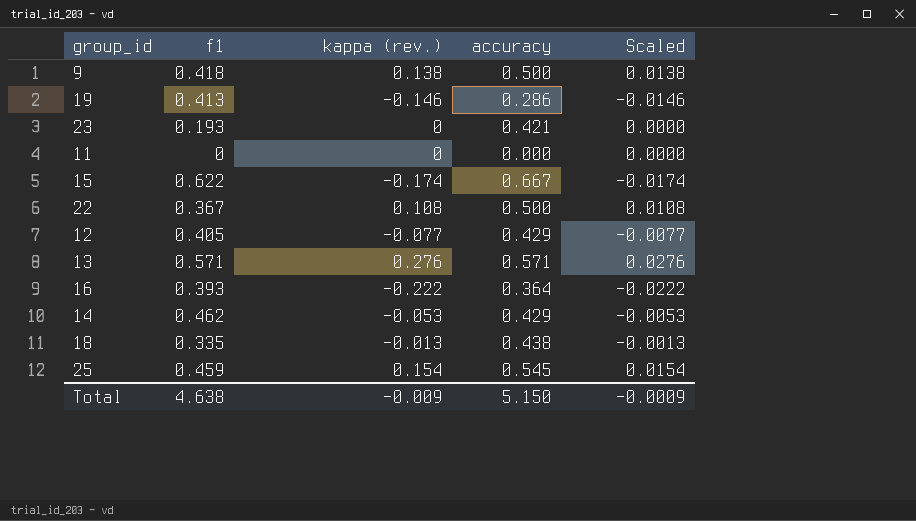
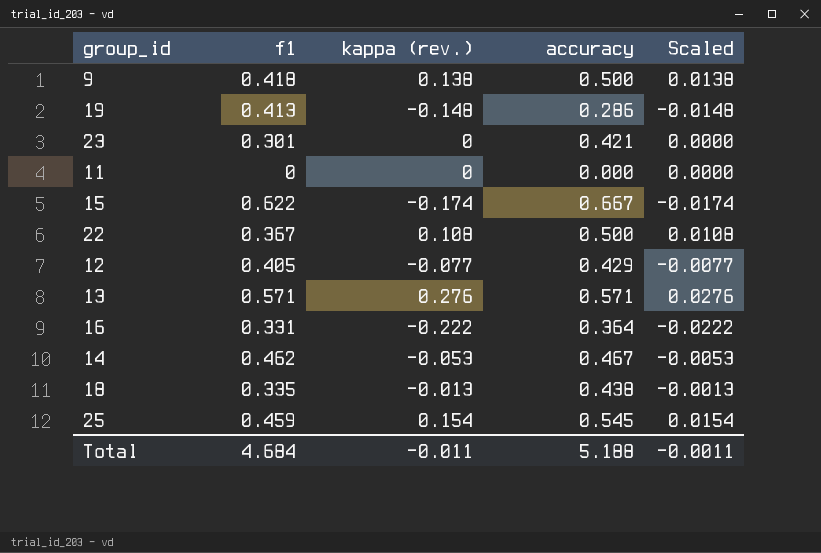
19 | kappa (rev.): -0.146 -> -0.148
19 | Scaled: -0.0146 -> -0.0148
23 | f1: 0.193 -> 0.301
16 | f1: 0.393 -> 0.331
14 | accuracy: 0.429 -> 0.467
Total | f1: 4.638 -> 4.684
Total | kappa (rev.): -0.009 -> -0.011
Total | accuracy: 5.150 -> 5.188
Total | Scaled: -0.0009 -> -0.0011

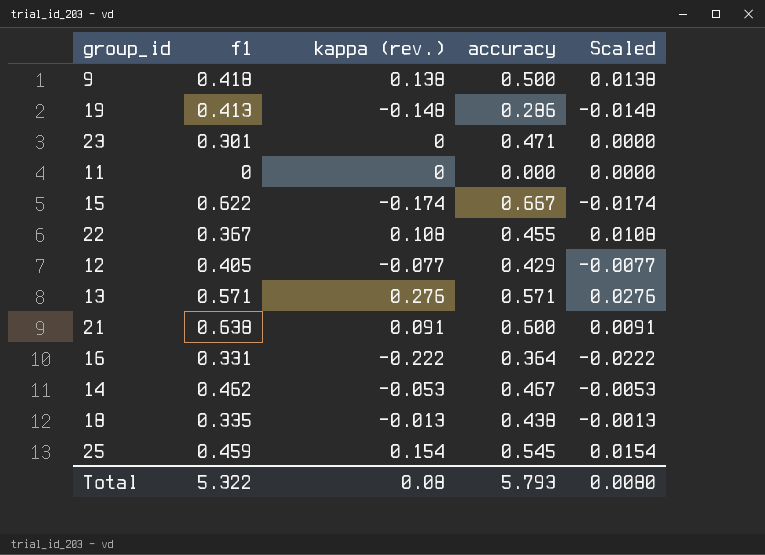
23 | accuracy: 0.421 -> 0.471
22 | accuracy: 0.500 -> 0.455
row 21: none -> 0.638 | 0.091 | 0.600 | 0.0091
Total | f1: 4.684 -> 5.322
Total | kappa (rev.): -0.011 -> 0.08
Total | accuracy: 5.188 -> 5.793
Total | Scaled: -0.0011 -> 0.0080

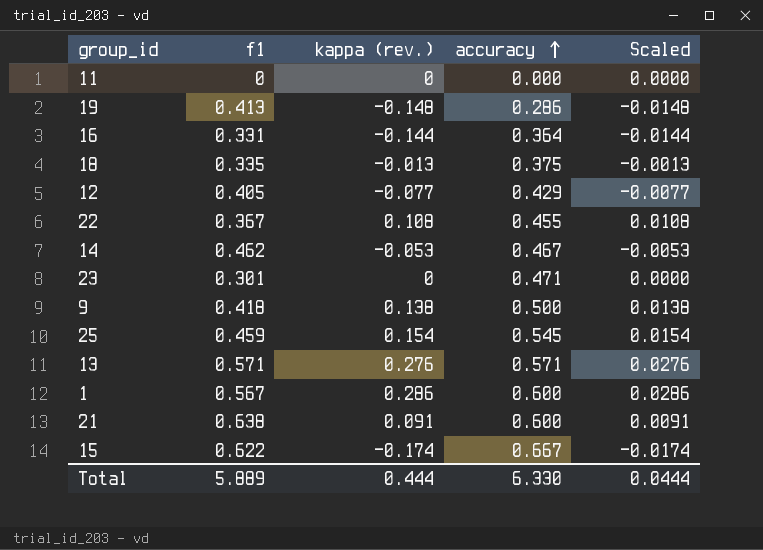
row order: none -> accuracy ascending
16 | kappa (rev.): -0.222 -> -0.144
16 | Scaled: -0.0222 -> -0.0144
18 | accuracy: 0.438 -> 0.375
row 1: none -> 0.567 | 0.286 | 0.600 | 0.0286
Total | f1: 5.322 -> 5.889
Total | kappa (rev.): 0.08 -> 0.444
Total | accuracy: 5.793 -> 6.330
Total | Scaled: 0.0080 -> 0.0444

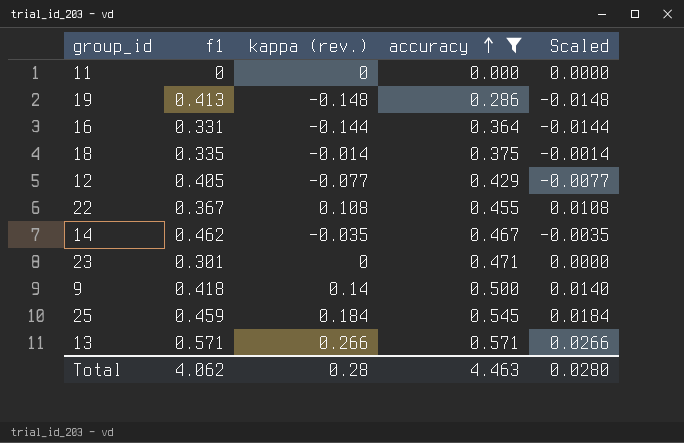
filter: none -> accuracy <= 0.571
18 | kappa (rev.): -0.013 -> -0.014
18 | Scaled: -0.0013 -> -0.0014
14 | kappa (rev.): -0.053 -> -0.035
14 | Scaled: -0.0053 -> -0.0035
9 | kappa (rev.): 0.138 -> 0.14
9 | Scaled: 0.0138 -> 0.0140
25 | kappa (rev.): 0.154 -> 0.184
25 | Scaled: 0.0154 -> 0.0184
13 | kappa (rev.): 0.276 -> 0.266
13 | Scaled: 0.0276 -> 0.0266
Total | f1: 5.889 -> 4.062
Total | kappa (rev.): 0.444 -> 0.28
Total | accuracy: 6.330 -> 4.463
Total | Scaled: 0.0444 -> 0.0280

